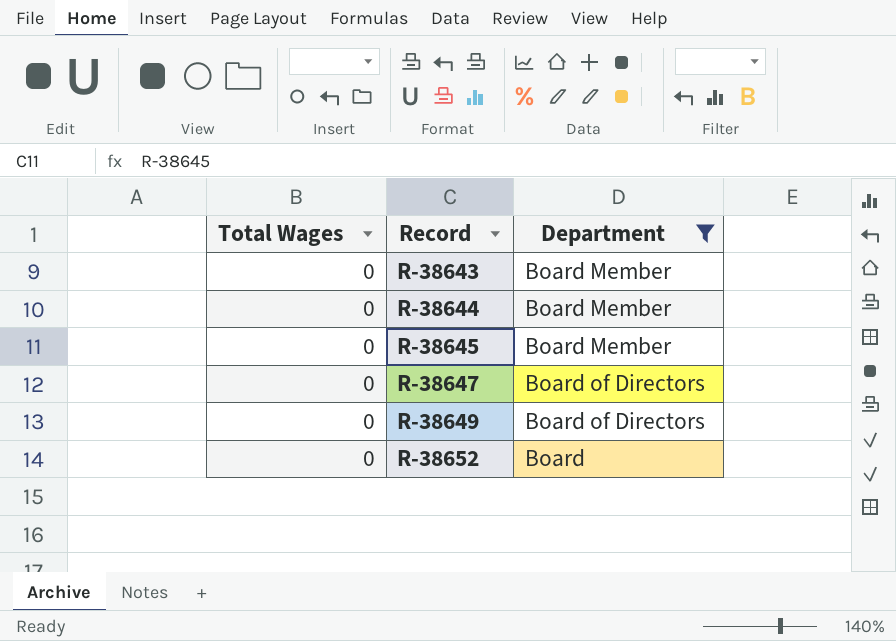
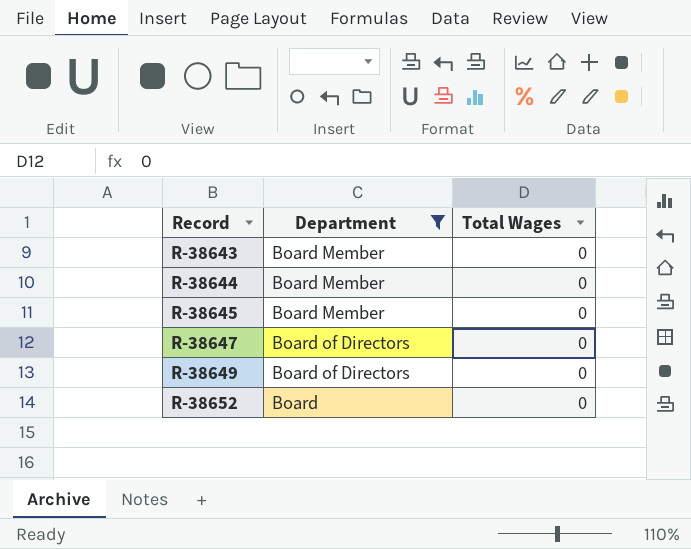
column Total Wages | position: 1 -> 3

